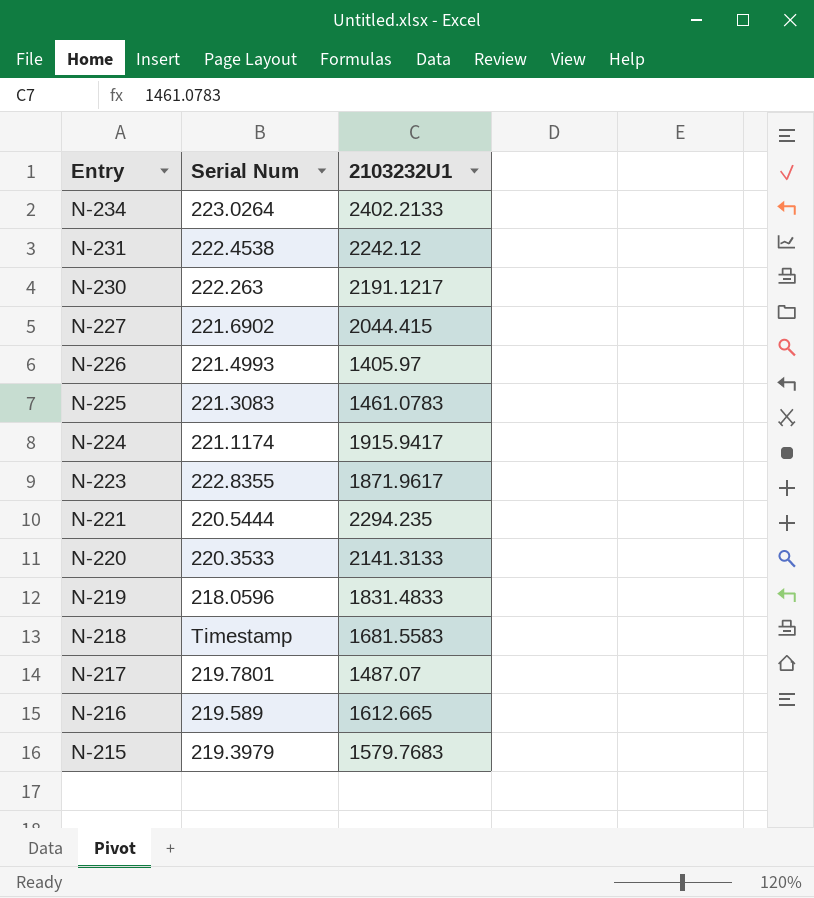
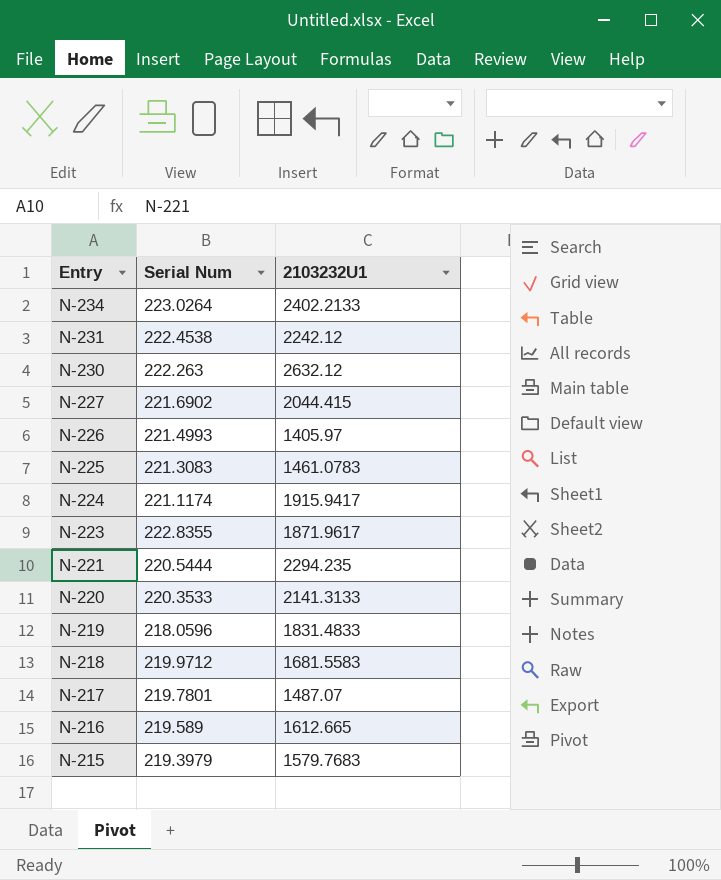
N-230 | 2103232U1: 2191.1217 -> 2632.12
N-218 | Serial Num: Timestamp -> 219.9712

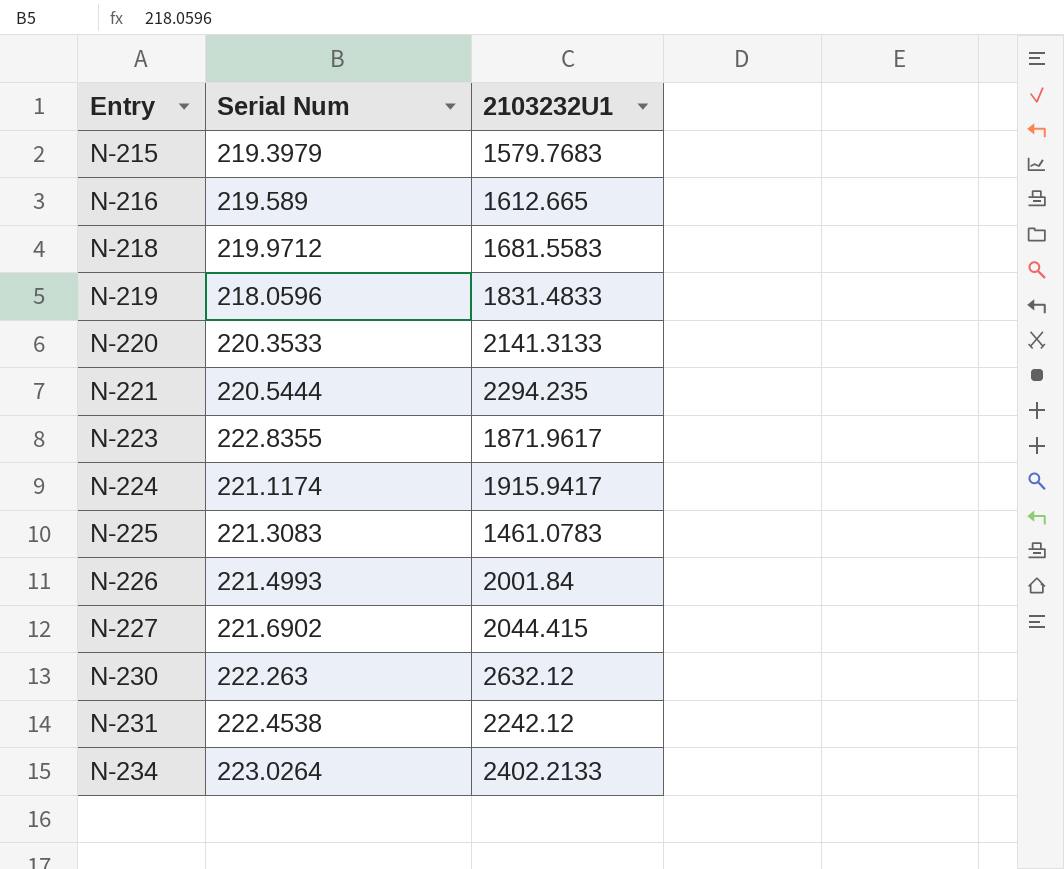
row order: Entry descending -> Entry ascending
row N-217: 219.7801 | 1487.07 -> none
N-226 | 2103232U1: 1405.97 -> 2001.84

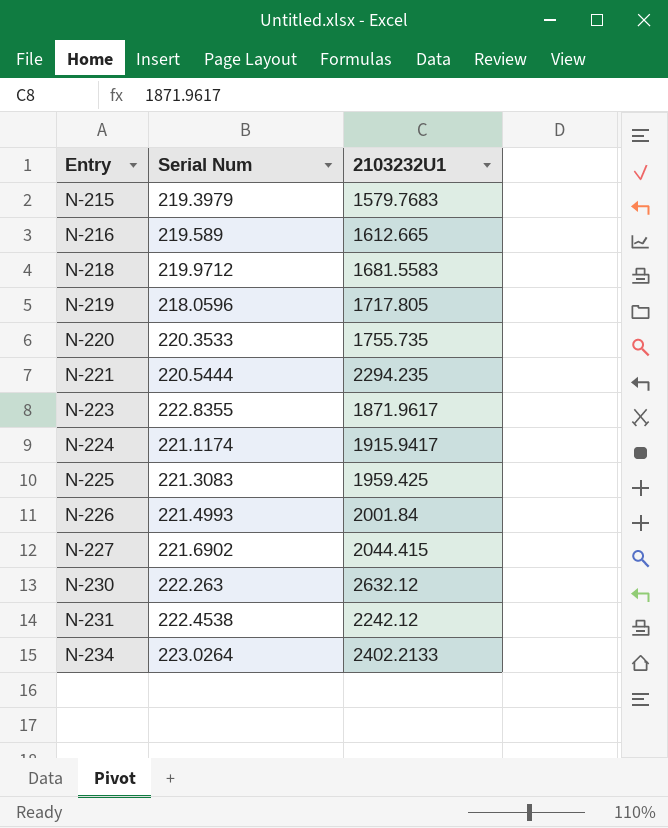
N-219 | 2103232U1: 1831.4833 -> 1717.805
N-220 | 2103232U1: 2141.3133 -> 1755.735
N-225 | 2103232U1: 1461.0783 -> 1959.425

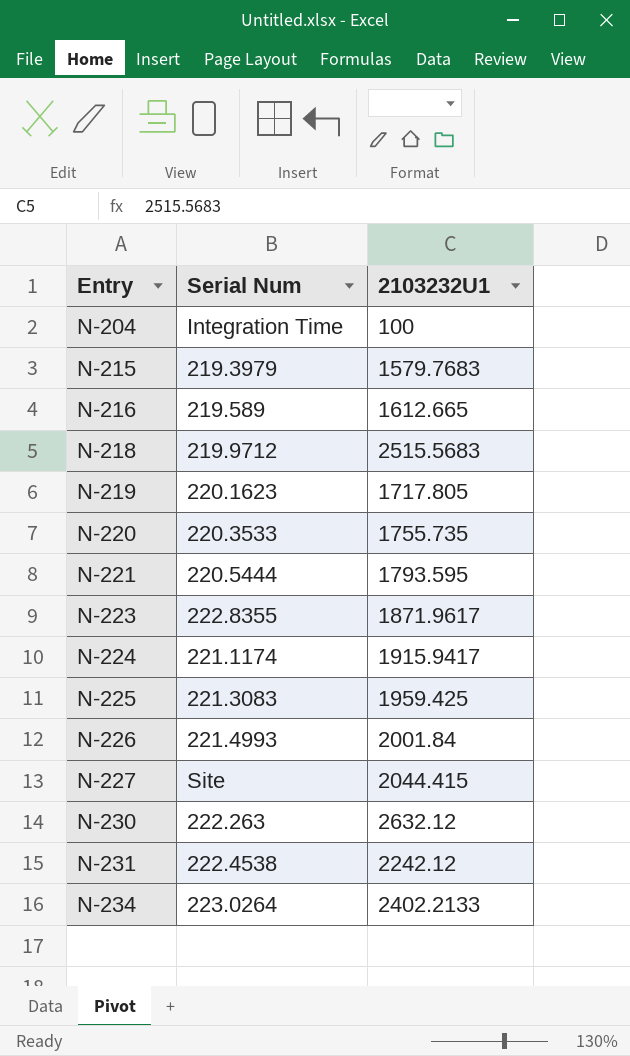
row N-204: none -> Integration Time | 100
N-218 | 2103232U1: 1681.5583 -> 2515.5683
N-219 | Serial Num: 218.0596 -> 220.1623
N-221 | 2103232U1: 2294.235 -> 1793.595
N-227 | Serial Num: 221.6902 -> Site

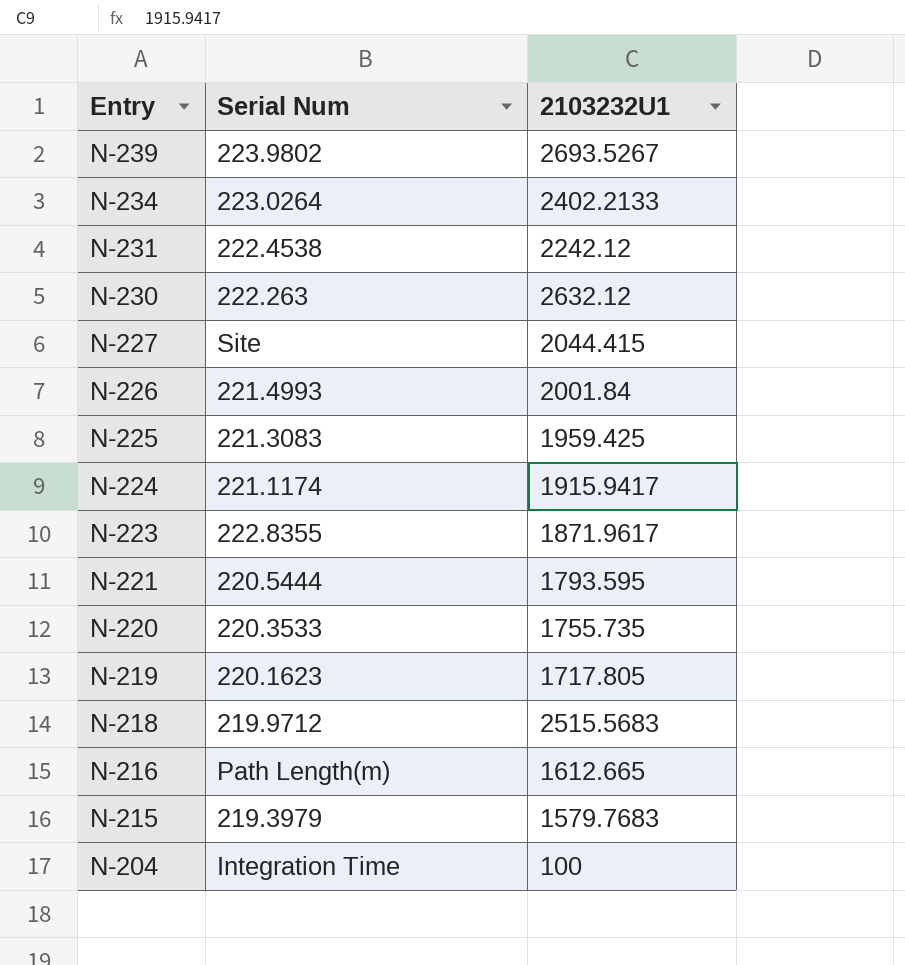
row order: Entry ascending -> Entry descending
row N-239: none -> 223.9802 | 2693.5267
N-216 | Serial Num: 219.589 -> Path Length(m)

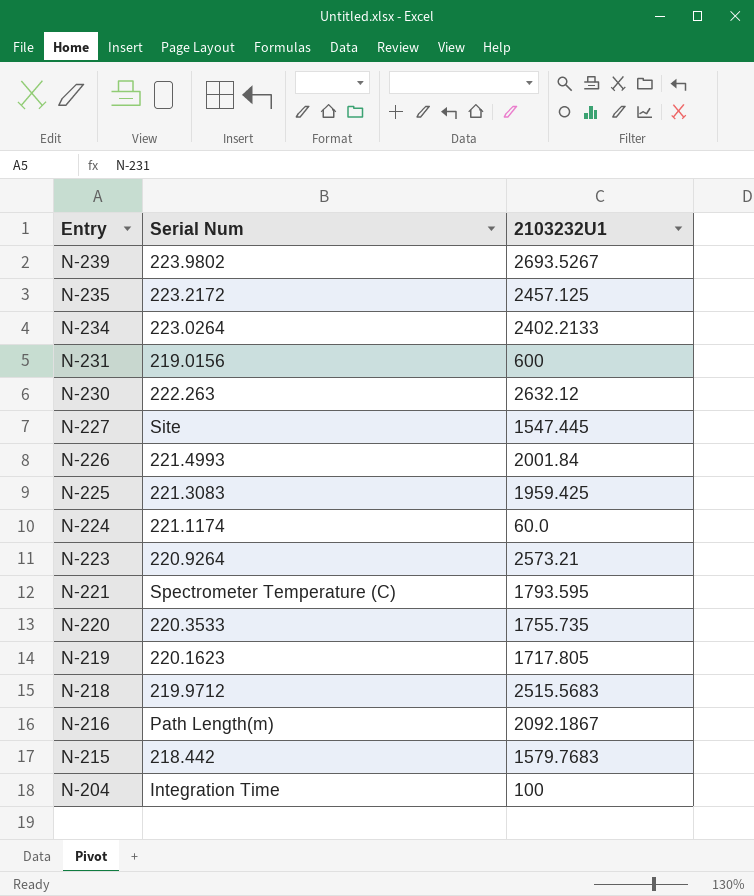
row N-235: none -> 223.2172 | 2457.125
N-231 | Serial Num: 222.4538 -> 219.0156
N-231 | 2103232U1: 2242.12 -> 600
N-227 | 2103232U1: 2044.415 -> 1547.445
N-224 | 2103232U1: 1915.9417 -> 60.0
N-223 | Serial Num: 222.8355 -> 220.9264
N-223 | 2103232U1: 1871.9617 -> 2573.21
N-221 | Serial Num: 220.5444 -> Spectrometer Temperature (C)
N-216 | 2103232U1: 1612.665 -> 2092.1867
N-215 | Serial Num: 219.3979 -> 218.442

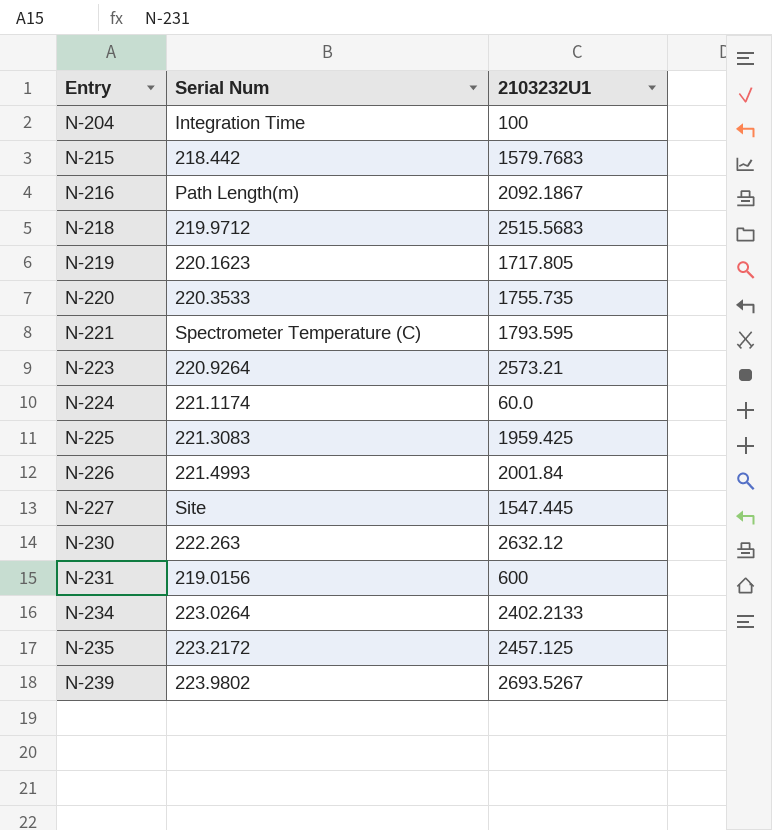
row order: Entry descending -> Entry ascending

